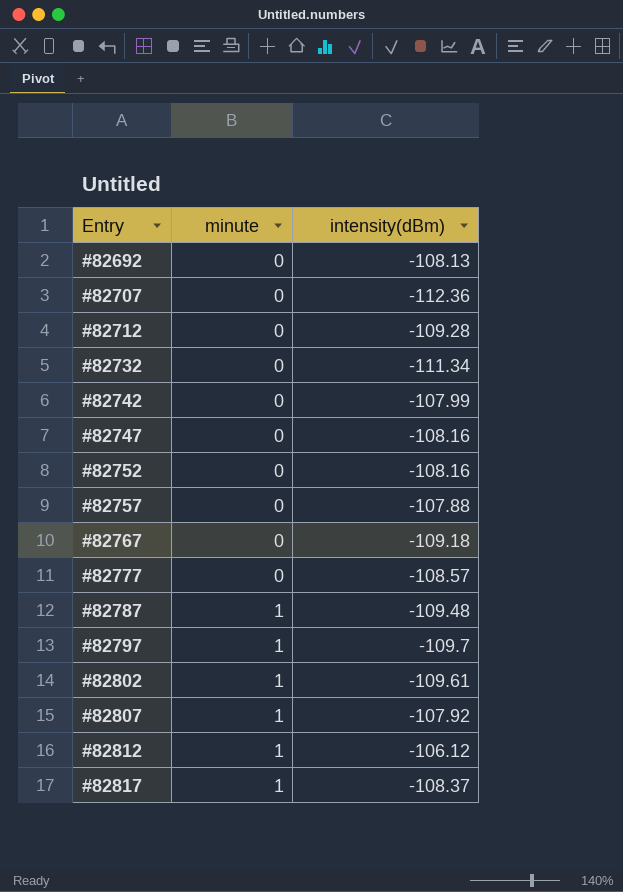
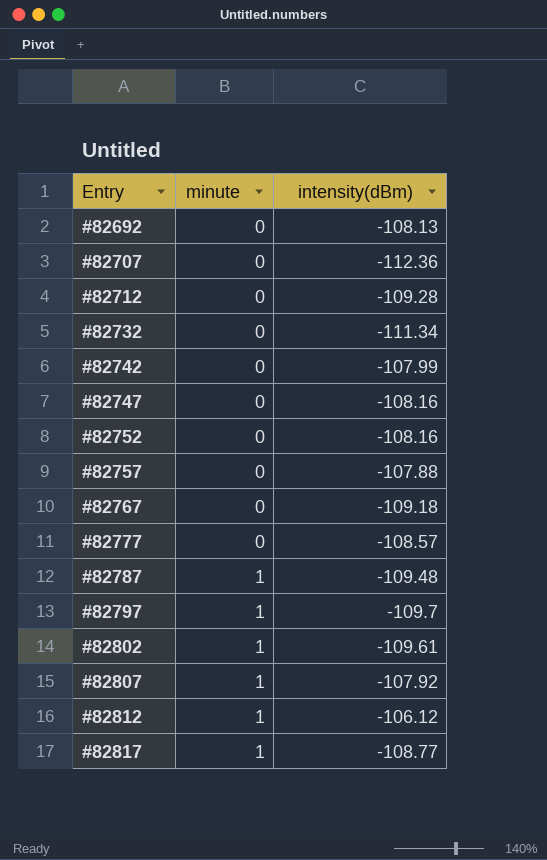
#82817 | intensity(dBm): -108.37 -> -108.77

